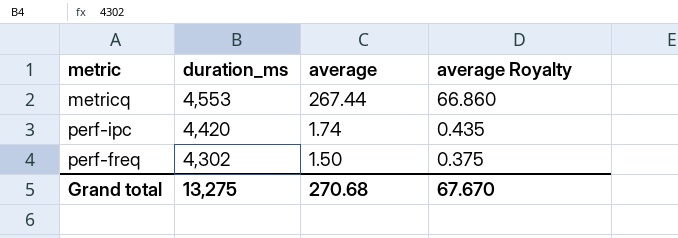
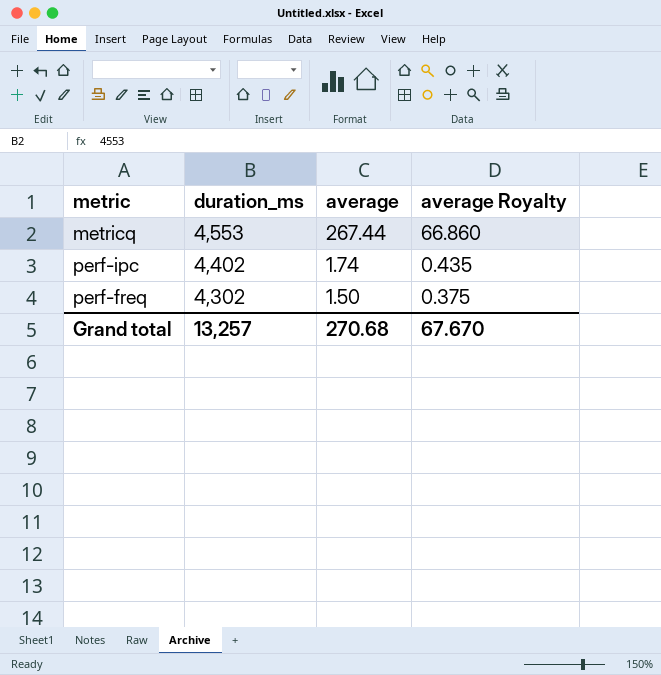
perf-ipc | duration_ms: 4,420 -> 4,402
Grand total | duration_ms: 13,275 -> 13,257

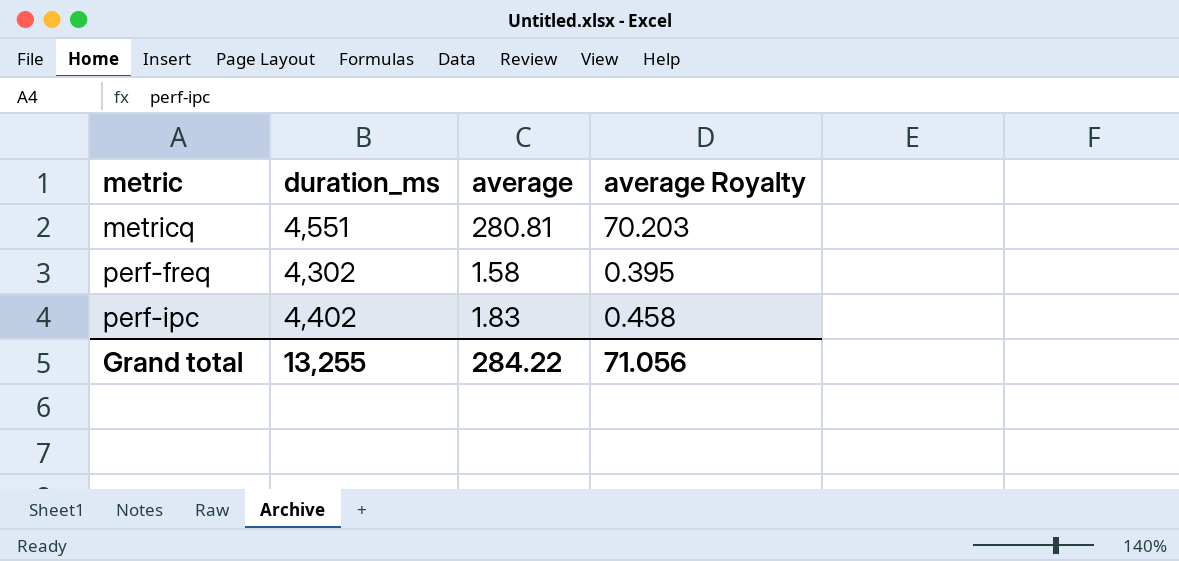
row order: duration_ms descending -> metric ascending
metricq | duration_ms: 4,553 -> 4,551
metricq | average: 267.44 -> 280.81
metricq | average Royalty: 66.860 -> 70.203
perf-freq | average: 1.50 -> 1.58
perf-freq | average Royalty: 0.375 -> 0.395
perf-ipc | average: 1.74 -> 1.83
perf-ipc | average Royalty: 0.435 -> 0.458
Grand total | duration_ms: 13,257 -> 13,255
Grand total | average: 270.68 -> 284.22
Grand total | average Royalty: 67.670 -> 71.056

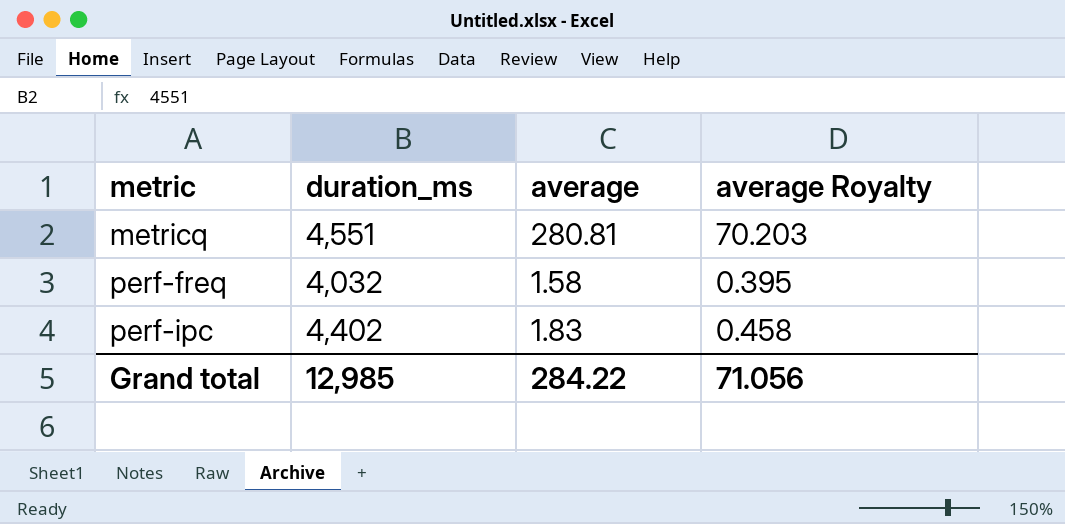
perf-freq | duration_ms: 4,302 -> 4,032
Grand total | duration_ms: 13,255 -> 12,985

